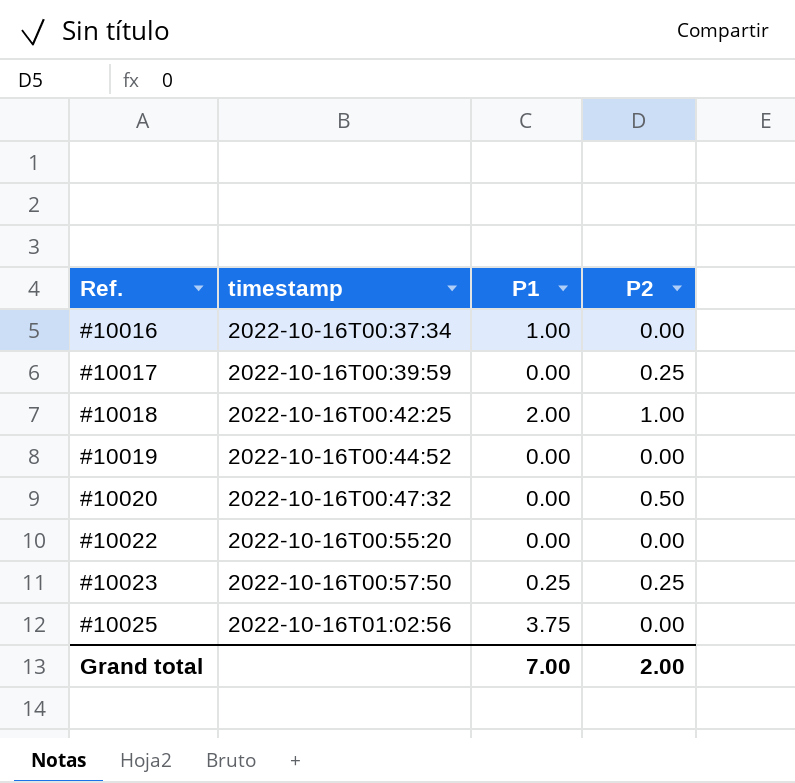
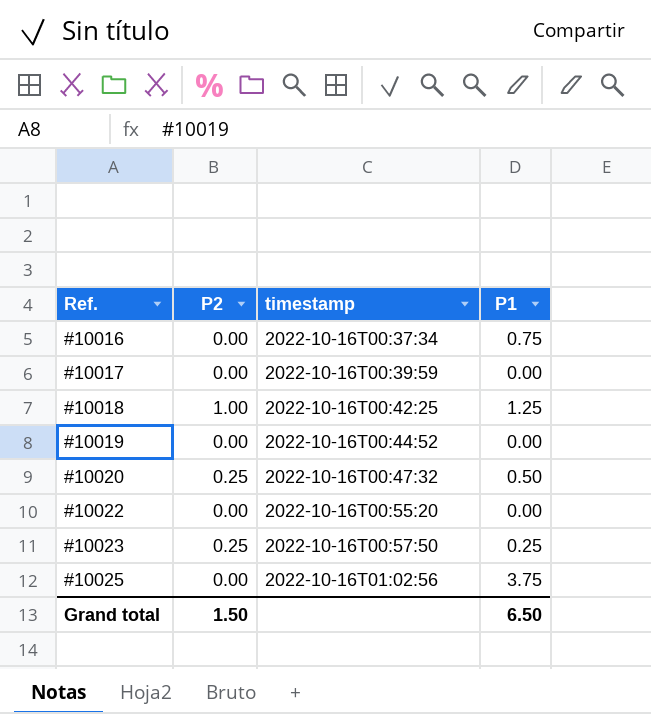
column P2 | position: 4 -> 2
#10016 | P1: 1.00 -> 0.75
#10017 | P2: 0.25 -> 0.00
#10018 | P1: 2.00 -> 1.25
#10020 | P2: 0.50 -> 0.25
#10020 | P1: 0.00 -> 0.50
Grand total | P2: 2.00 -> 1.50
Grand total | P1: 7.00 -> 6.50

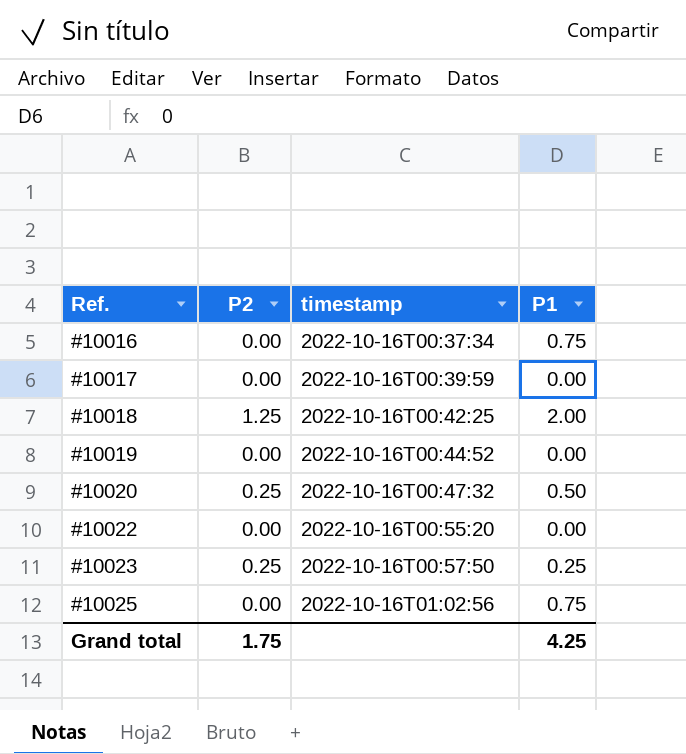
#10018 | P2: 1.00 -> 1.25
#10018 | P1: 1.25 -> 2.00
#10025 | P1: 3.75 -> 0.75
Grand total | P2: 1.50 -> 1.75
Grand total | P1: 6.50 -> 4.25

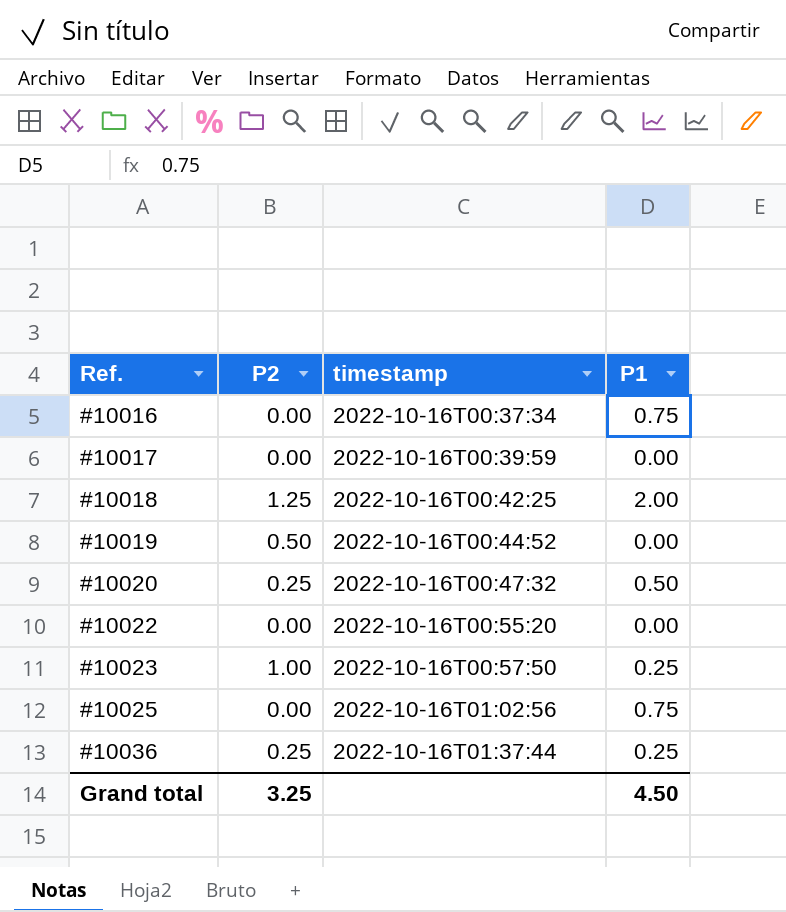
#10019 | P2: 0.00 -> 0.50
#10023 | P2: 0.25 -> 1.00
row #10036: none -> 0.25 | 2022-10-16T01:37:44 | 0.25
Grand total | P2: 1.75 -> 3.25
Grand total | P1: 4.25 -> 4.50

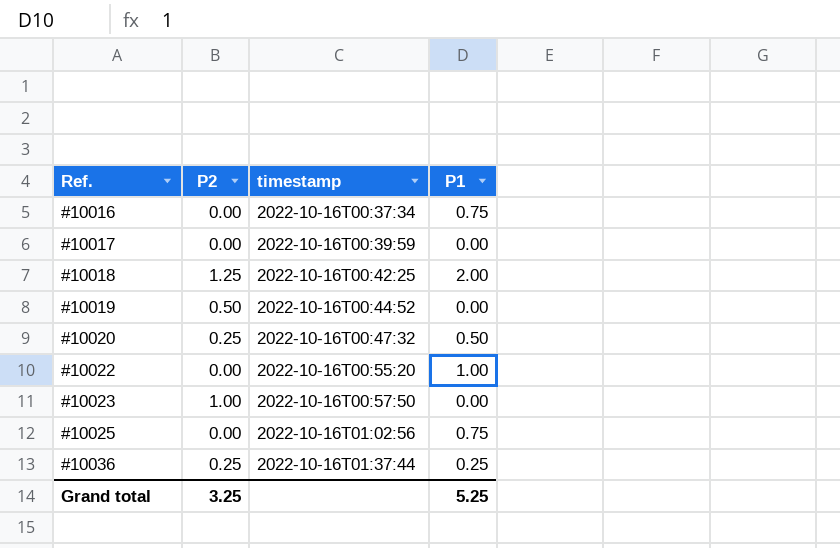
#10022 | P1: 0.00 -> 1.00
#10023 | P1: 0.25 -> 0.00
Grand total | P1: 4.50 -> 5.25

